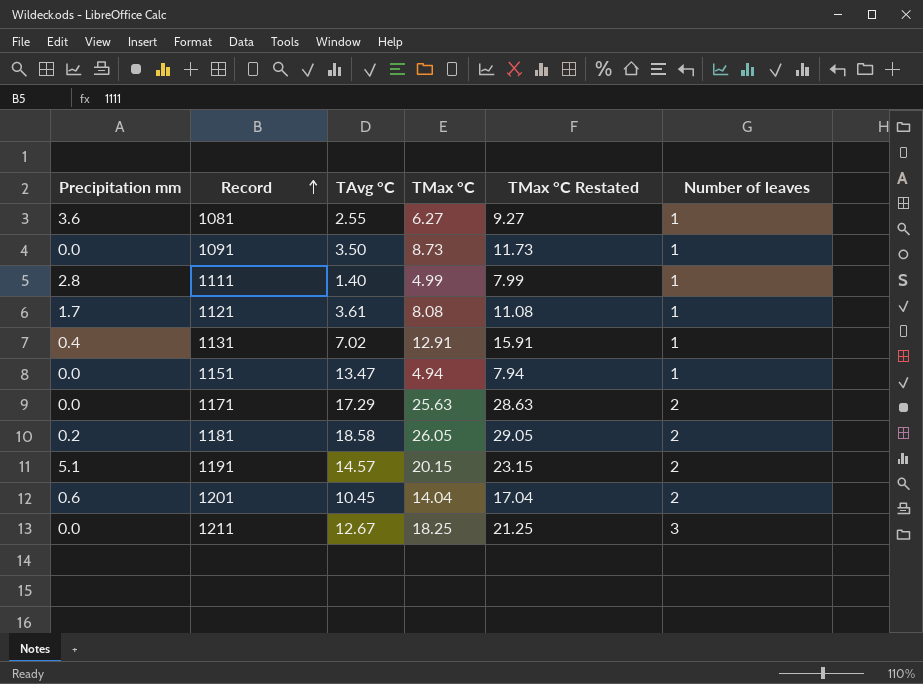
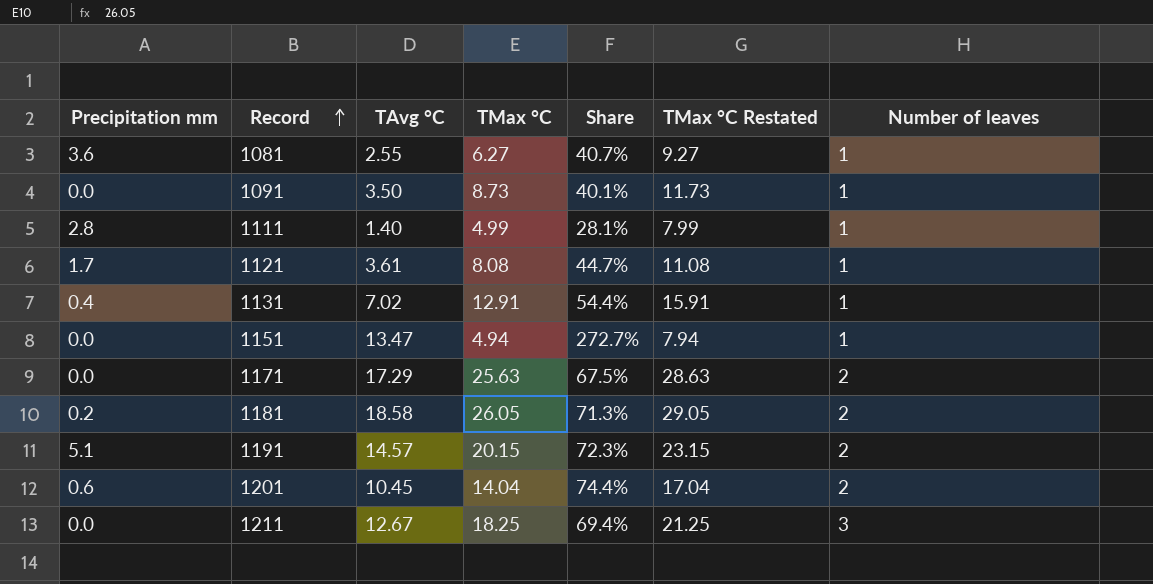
column Share | formula: none -> [TAvg °C] / [TMax °C]

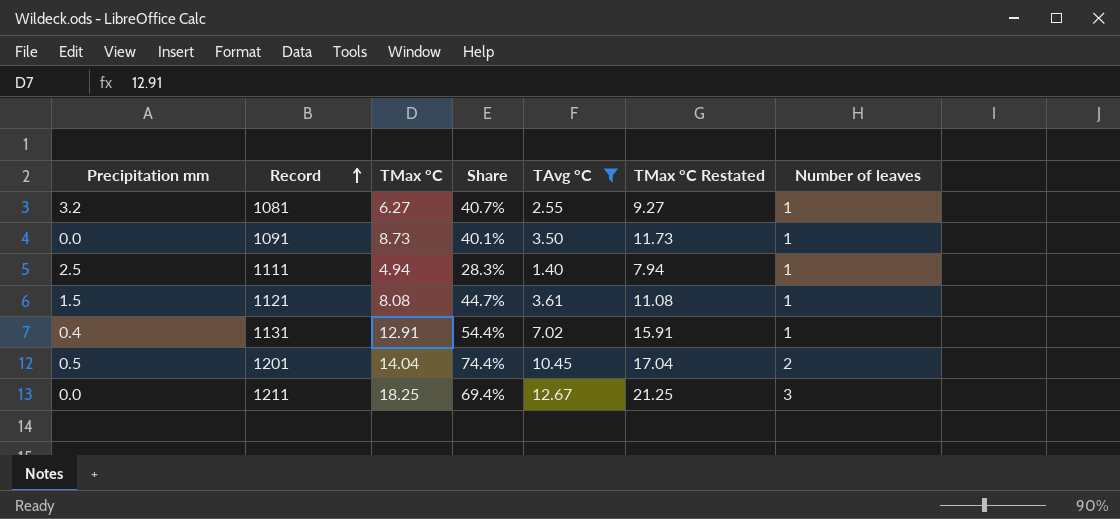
filter: none -> TAvg °C <= 12.67
column TAvg °C | position: 3 -> 5
1081 | Precipitation mm: 3.6 -> 3.2
1111 | Precipitation mm: 2.8 -> 2.5
1111 | TMax °C: 4.99 -> 4.94
1111 | Share: 28.1% -> 28.3%
1111 | TMax °C Restated: 7.99 -> 7.94
1121 | Precipitation mm: 1.7 -> 1.5
1201 | Precipitation mm: 0.6 -> 0.5

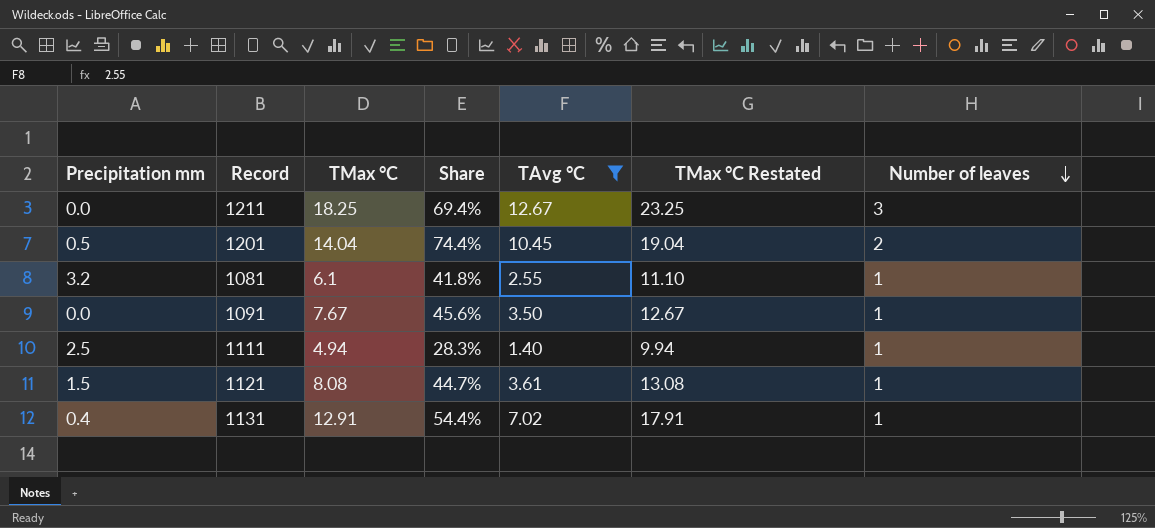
row order: Record ascending -> Number of leaves descending
column TMax °C Restated | formula: [TMax °C] + 3 -> [TMax °C] + 5
1081 | TMax °C: 6.27 -> 6.1
1081 | Share: 40.7% -> 41.8%
1091 | TMax °C: 8.73 -> 7.67
1091 | Share: 40.1% -> 45.6%

